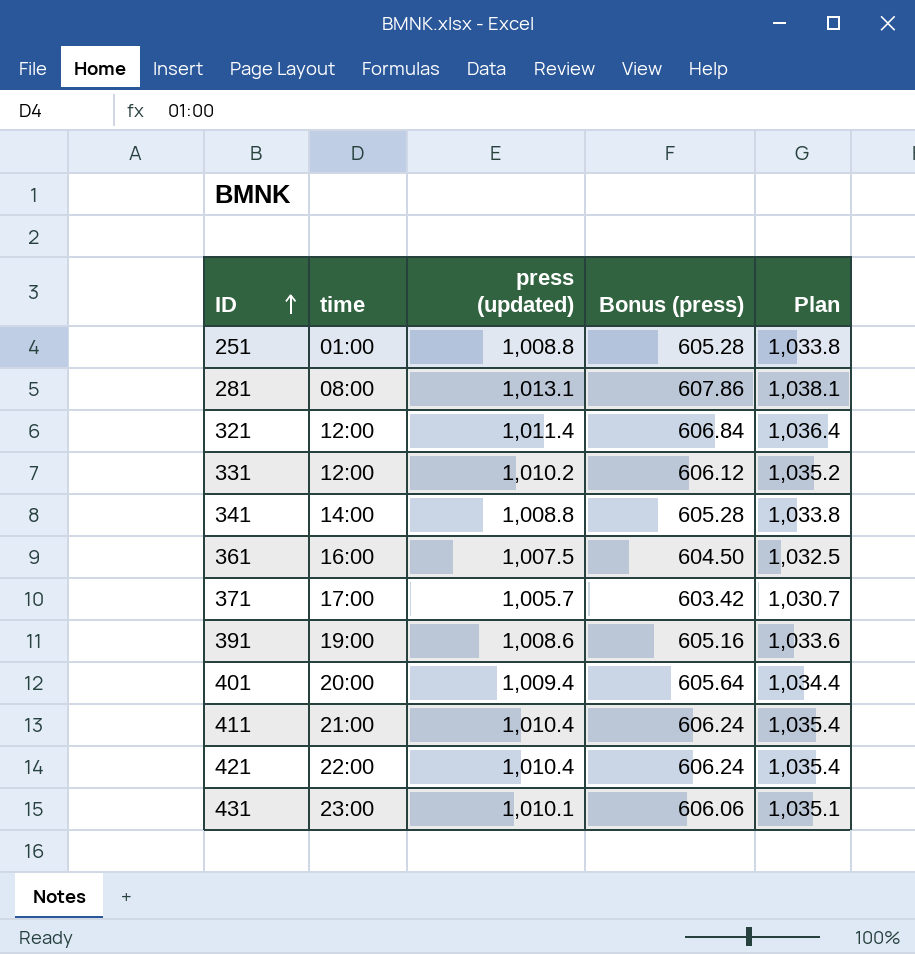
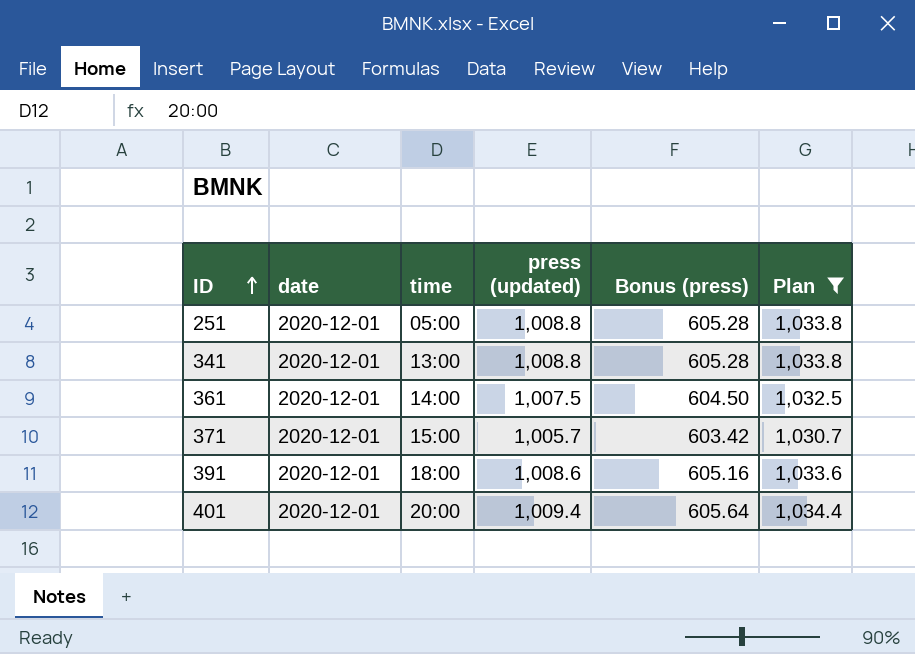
filter: none -> Plan <= 1,034.4
column date | position: none -> 2
251 | time: 01:00 -> 05:00
341 | time: 14:00 -> 13:00
361 | time: 16:00 -> 14:00
371 | time: 17:00 -> 15:00
391 | time: 19:00 -> 18:00

